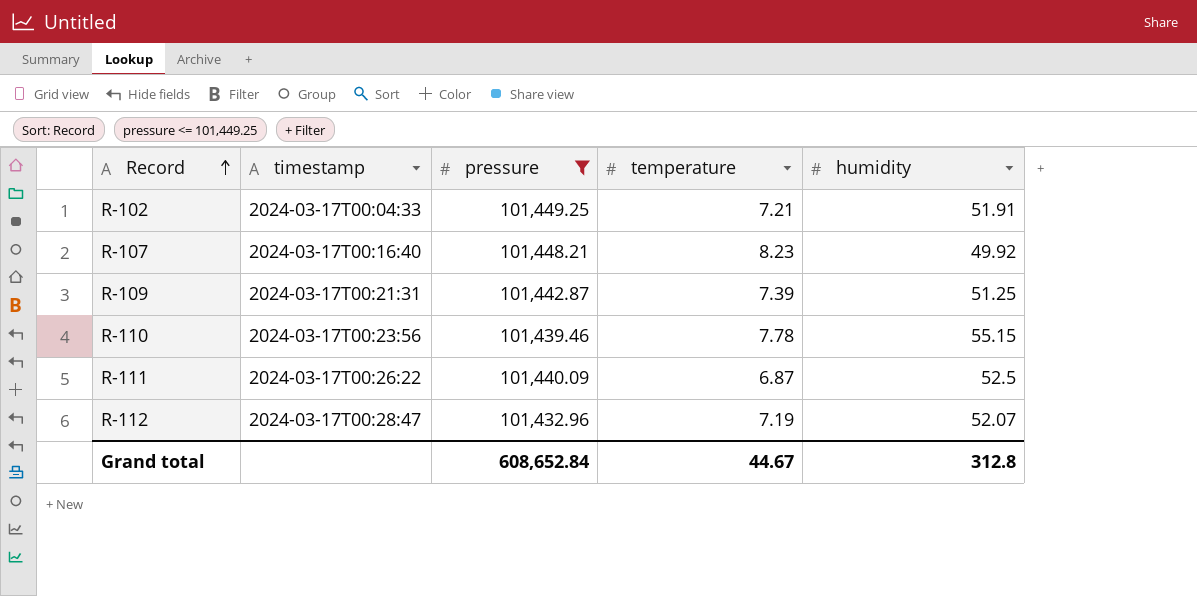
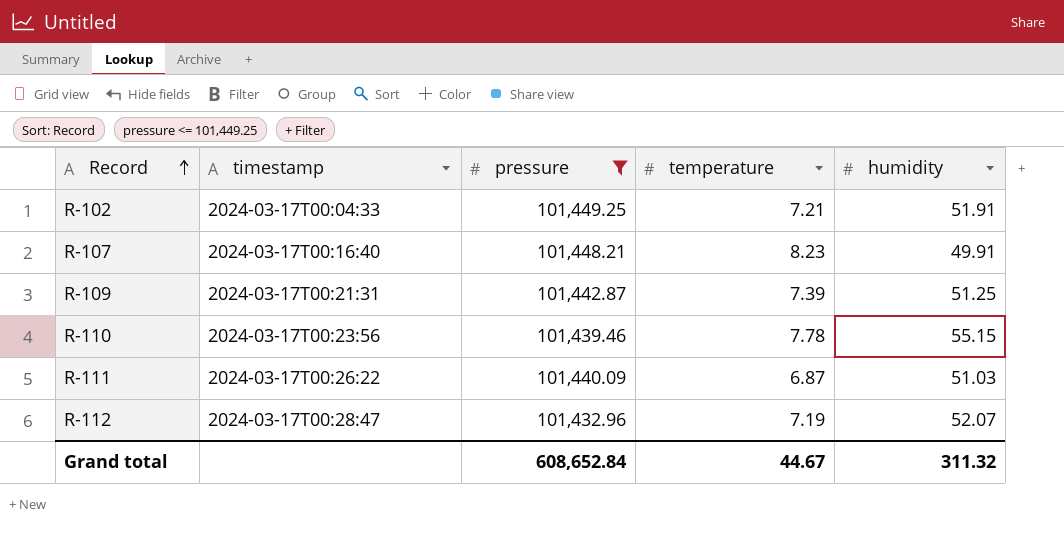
R-107 | humidity: 49.92 -> 49.91
R-111 | humidity: 52.5 -> 51.03
Grand total | humidity: 312.8 -> 311.32

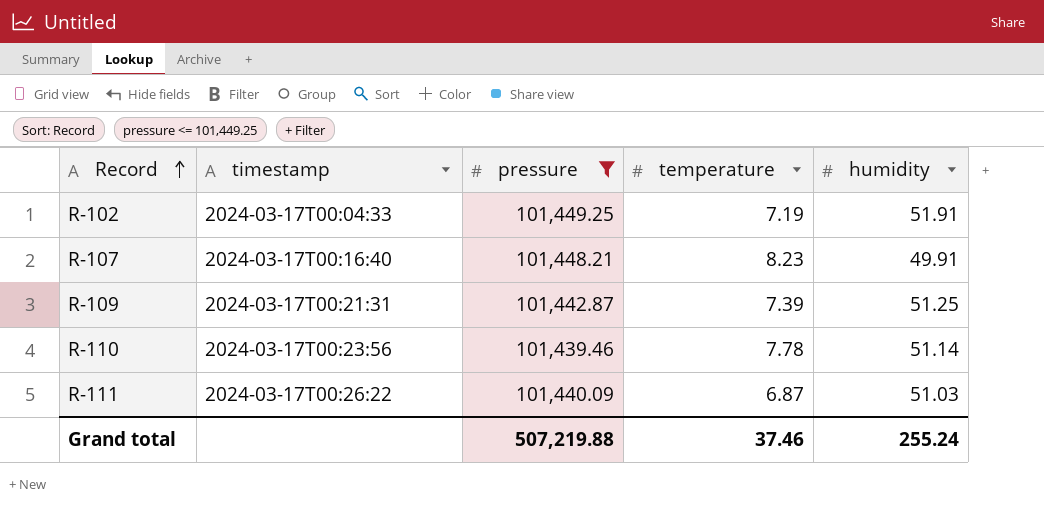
row R-112: 2024-03-17T00:28:47 | 101,432.96 | 7.19 | 52.07 -> none
R-102 | temperature: 7.21 -> 7.19
R-110 | humidity: 55.15 -> 51.14
Grand total | pressure: 608,652.84 -> 507,219.88
Grand total | temperature: 44.67 -> 37.46
Grand total | humidity: 311.32 -> 255.24

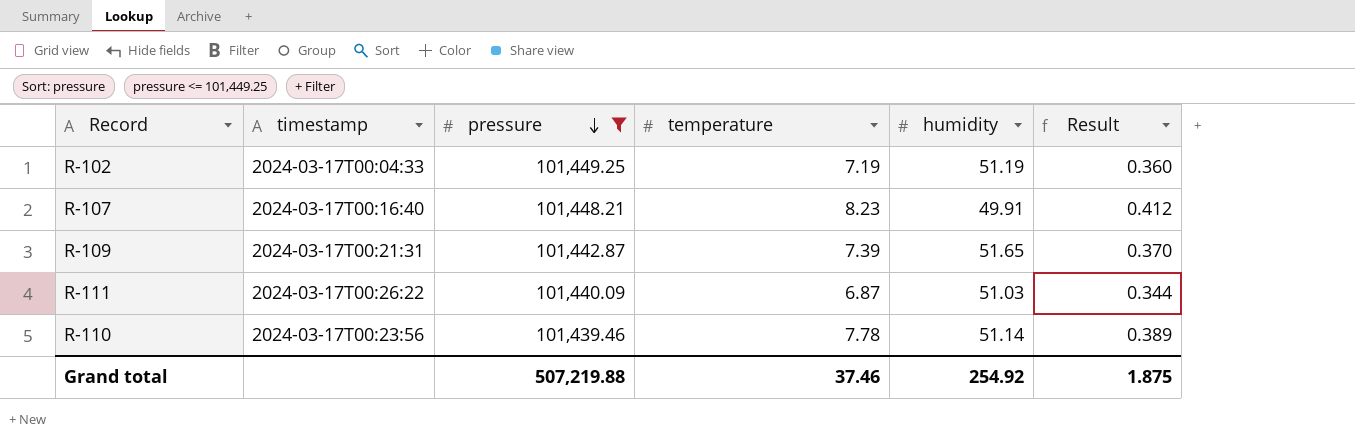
row order: Record ascending -> pressure descending
column Result | formula: none -> [temperature] * 0.05
R-102 | humidity: 51.91 -> 51.19
R-109 | humidity: 51.25 -> 51.65
Grand total | humidity: 255.24 -> 254.92

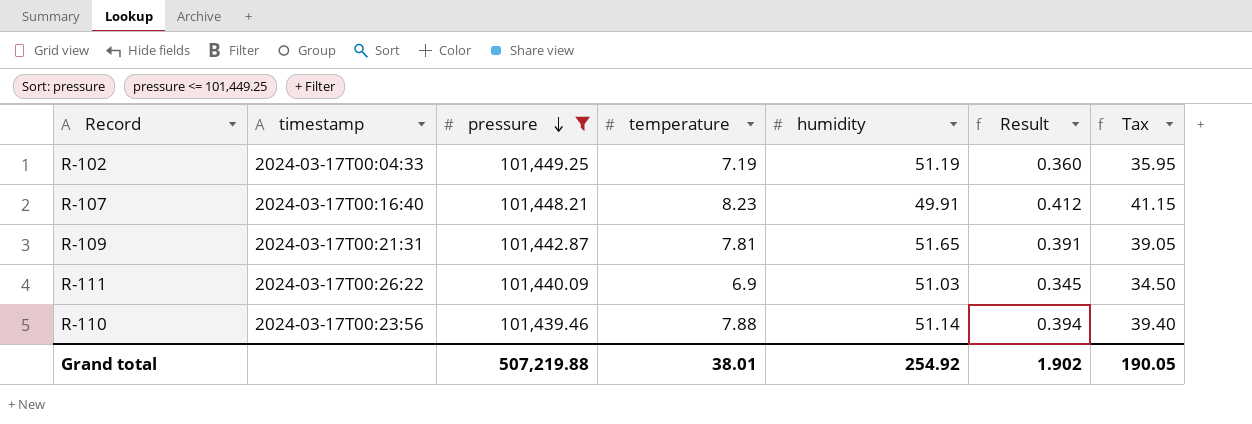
column Tax | formula: none -> [temperature] * 5
R-109 | temperature: 7.39 -> 7.81
R-109 | Result: 0.370 -> 0.391
R-111 | temperature: 6.87 -> 6.9
R-111 | Result: 0.344 -> 0.345
R-110 | temperature: 7.78 -> 7.88
R-110 | Result: 0.389 -> 0.394
Grand total | temperature: 37.46 -> 38.01
Grand total | Result: 1.875 -> 1.902

